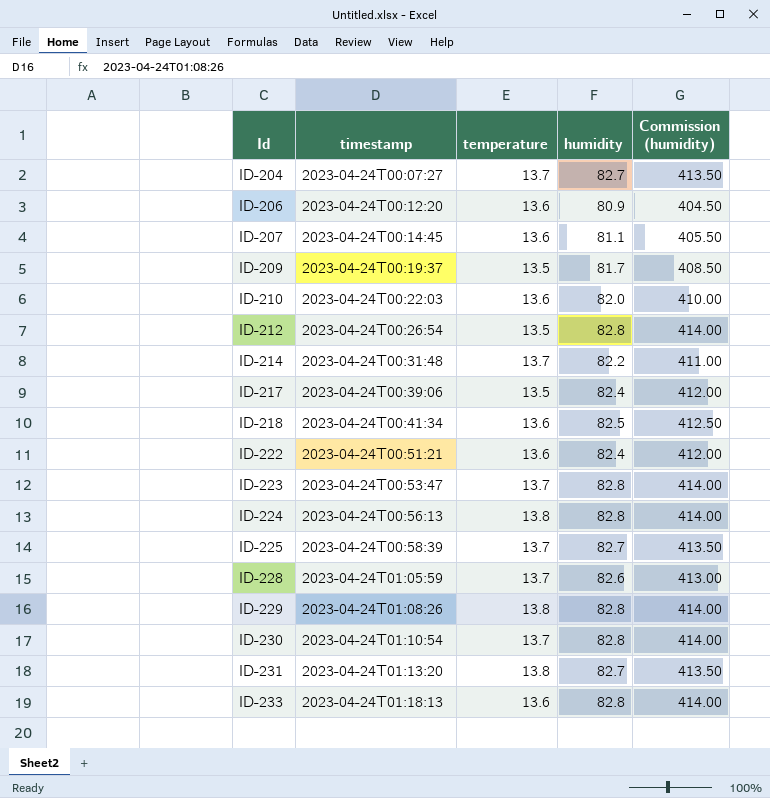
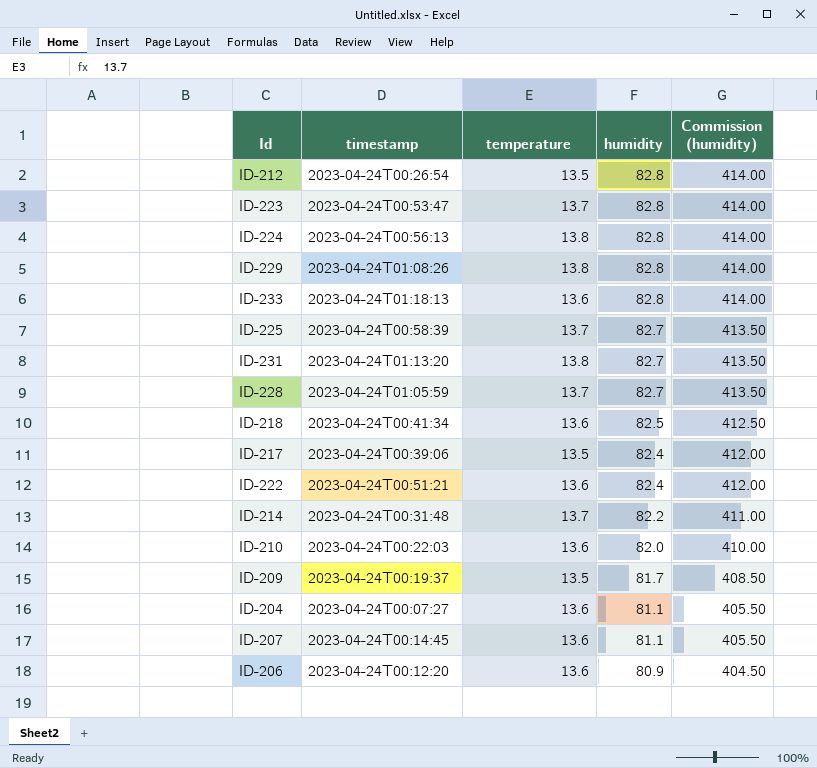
row order: Id ascending -> humidity descending
row ID-230: 2023-04-24T01:10:54 | 13.7 | 82.8 | 414.00 -> none
ID-228 | humidity: 82.6 -> 82.7
ID-228 | Commission (humidity): 413.00 -> 413.50
ID-204 | temperature: 13.7 -> 13.6
ID-204 | humidity: 82.7 -> 81.1
ID-204 | Commission (humidity): 413.50 -> 405.50

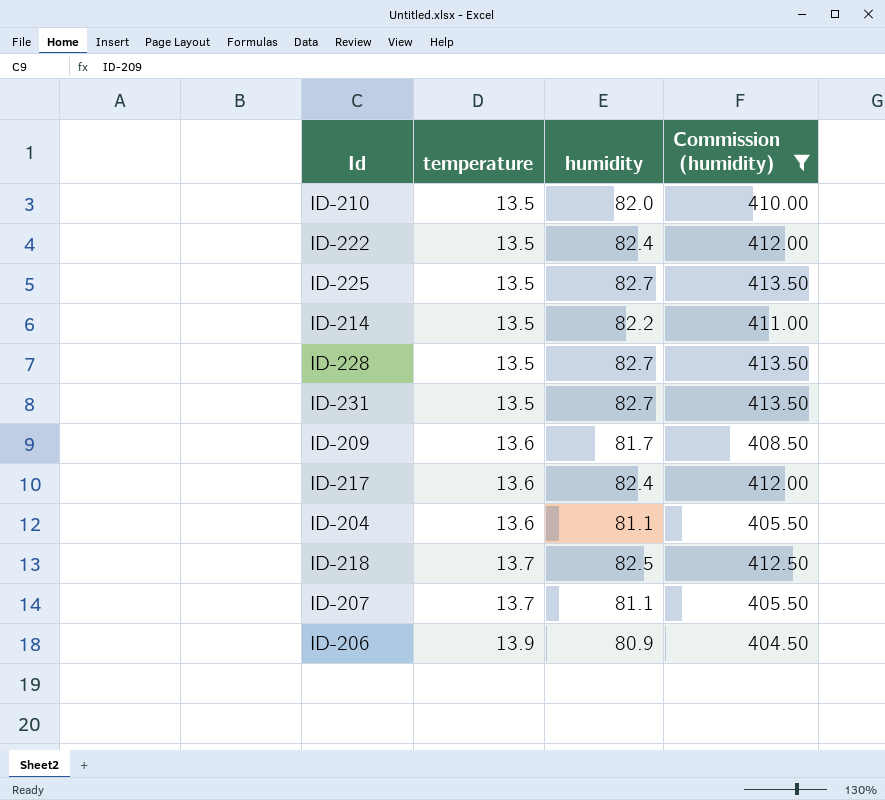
filter: none -> Commission (humidity) != 414.00
row order: humidity descending -> temperature ascending
column timestamp | position: 2 -> none
ID-210 | temperature: 13.6 -> 13.5
ID-222 | temperature: 13.6 -> 13.5
ID-225 | temperature: 13.7 -> 13.5
ID-214 | temperature: 13.7 -> 13.5
ID-228 | temperature: 13.7 -> 13.5
ID-231 | temperature: 13.8 -> 13.5
ID-209 | temperature: 13.5 -> 13.6
ID-217 | temperature: 13.5 -> 13.6
ID-218 | temperature: 13.6 -> 13.7
ID-207 | temperature: 13.6 -> 13.7
ID-206 | temperature: 13.6 -> 13.9

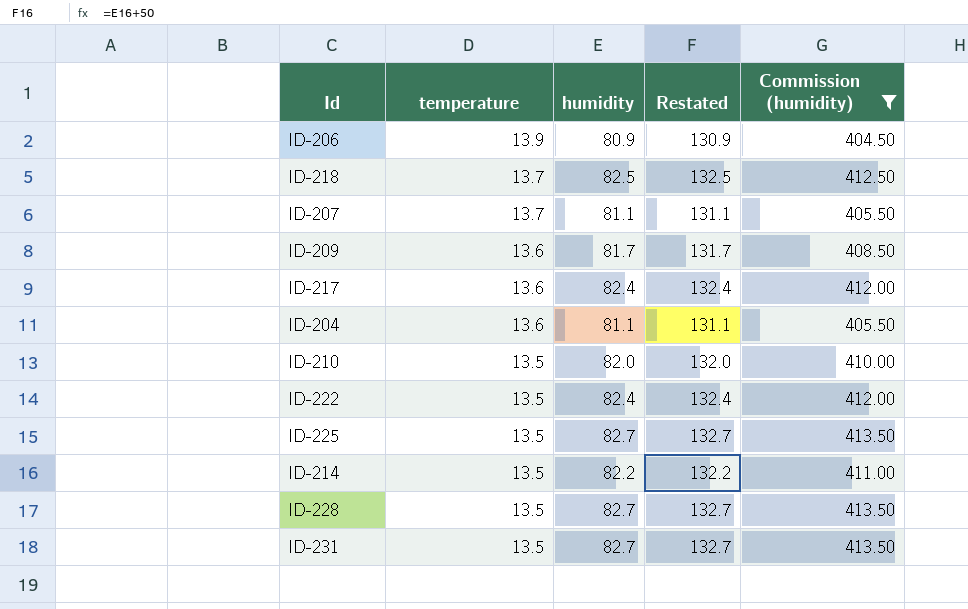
row order: temperature ascending -> temperature descending
column Restated | formula: none -> [humidity] + 50

